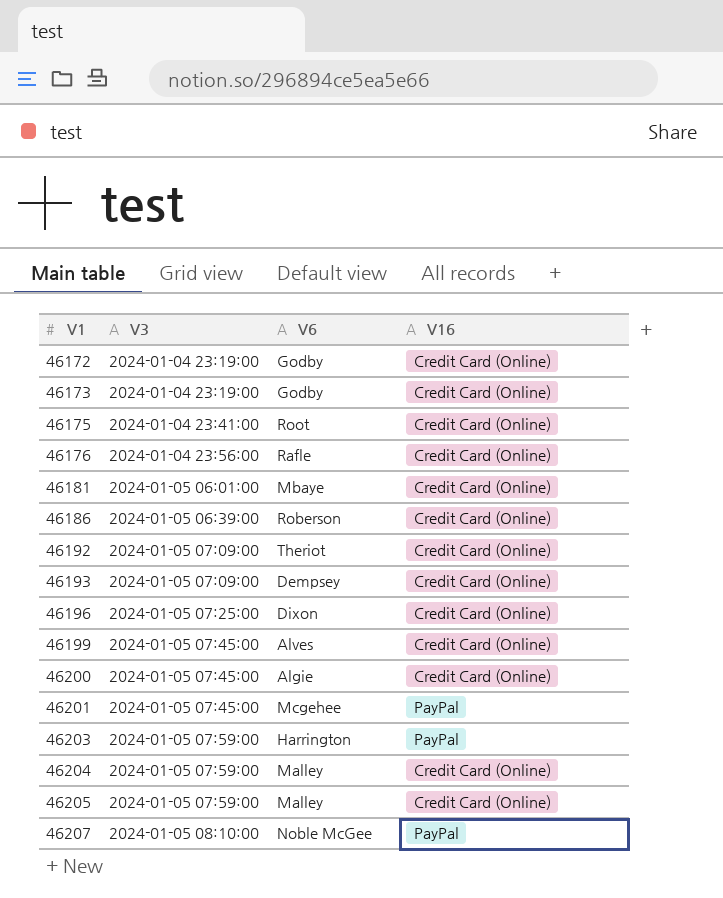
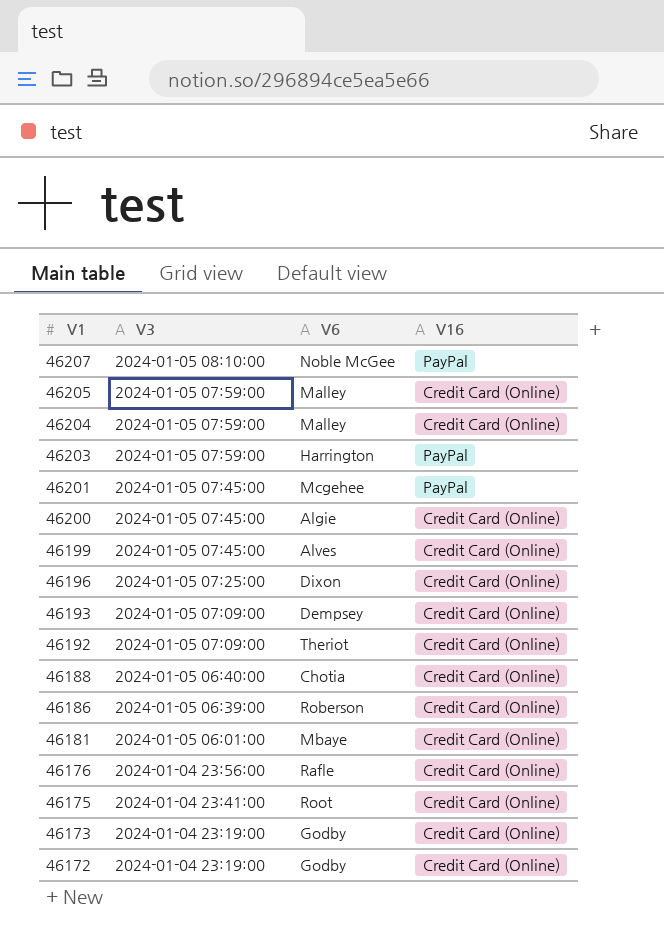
row order: V1 ascending -> V1 descending
row 46188: none -> 2024-01-05 06:40:00 | Chotia | Credit Card (Online)

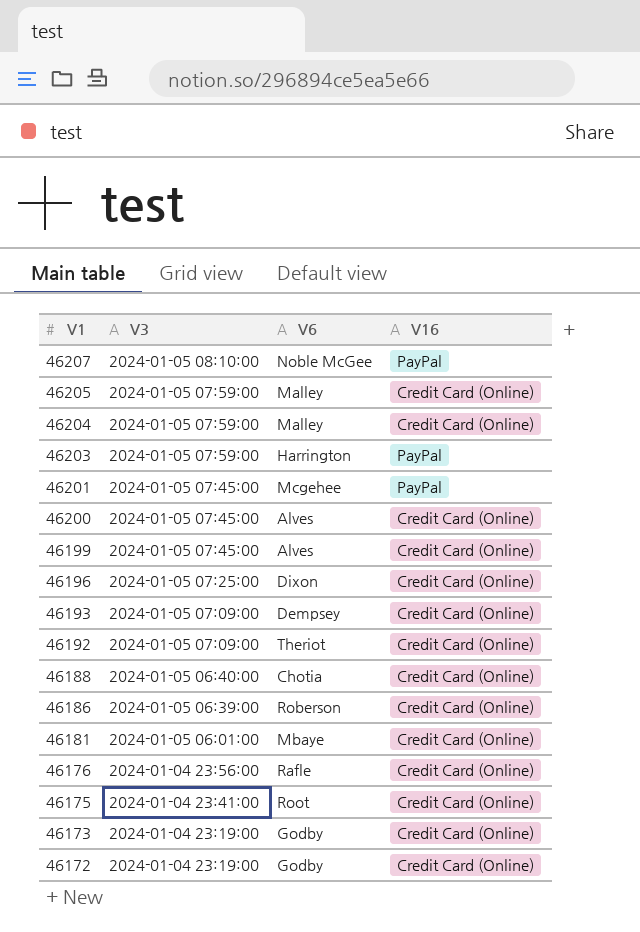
46200 | V6: Algie -> Alves

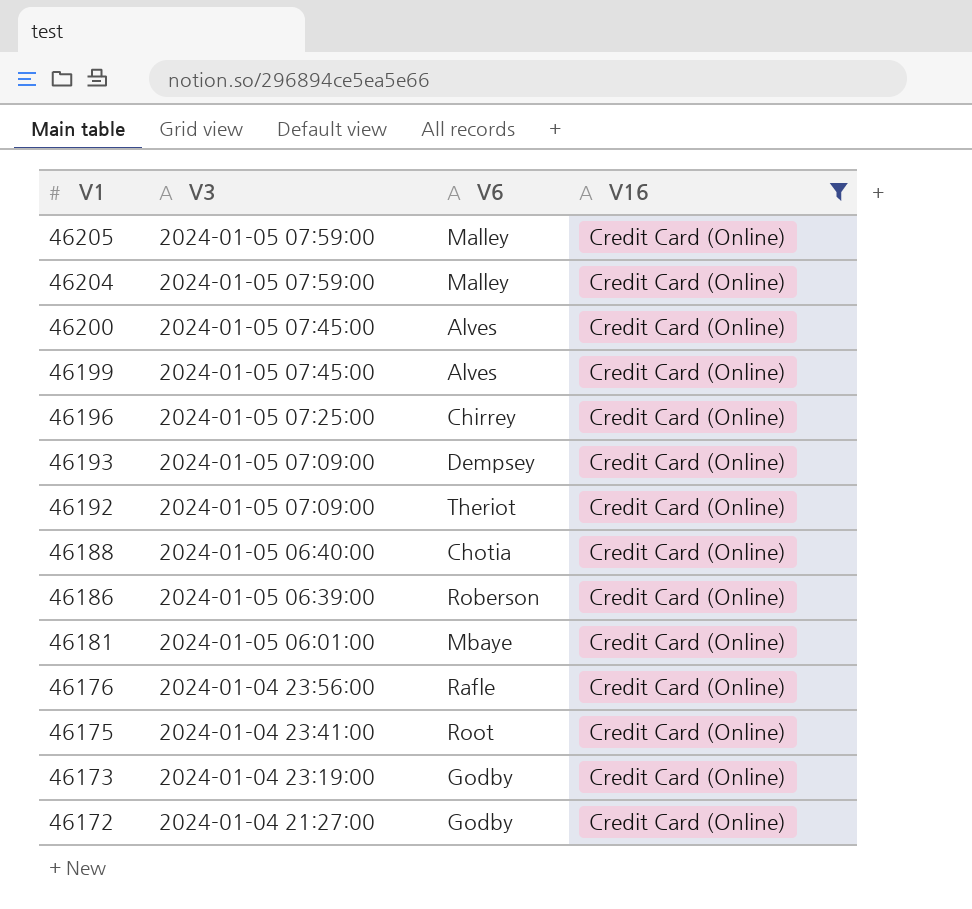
filter: none -> V16 = Credit Card (Online)
46196 | V6: Dixon -> Chirrey
46172 | V3: 2024-01-04 23:19:00 -> 2024-01-04 21:27:00

